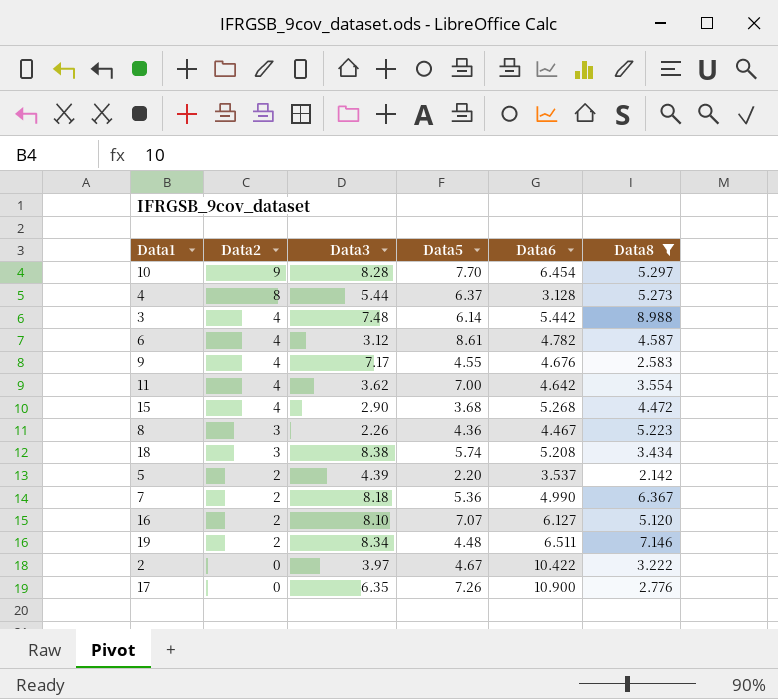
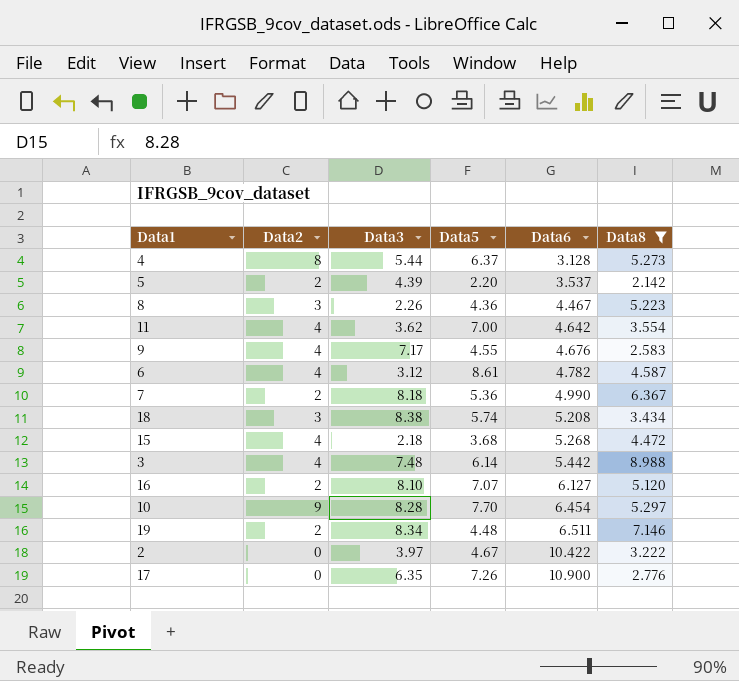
row order: Data2 descending -> Data6 ascending
15 | Data3: 2.90 -> 2.18

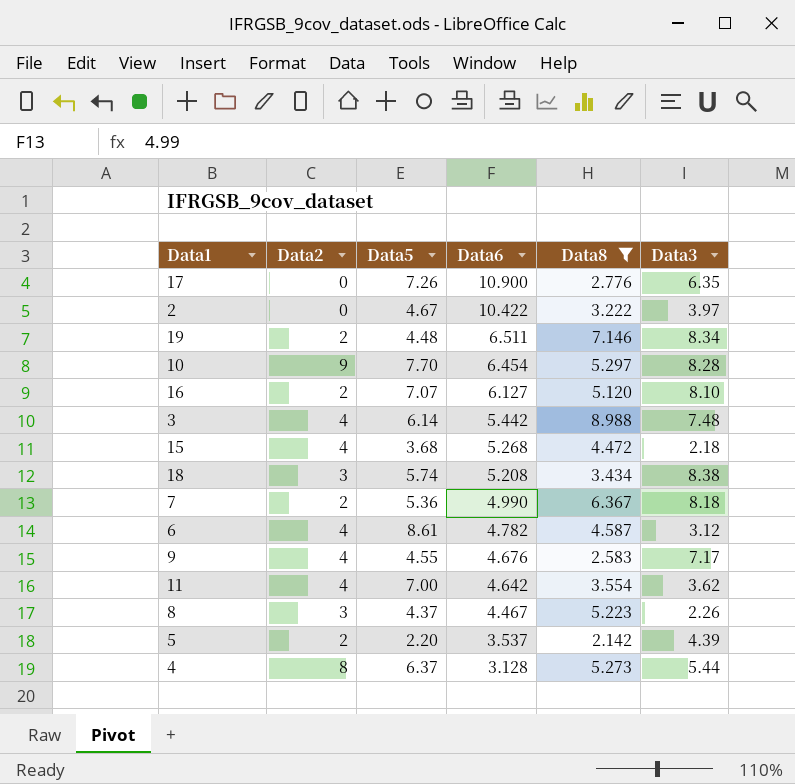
row order: Data6 ascending -> Data6 descending
column Data3 | position: 3 -> 6
8 | Data5: 4.36 -> 4.37

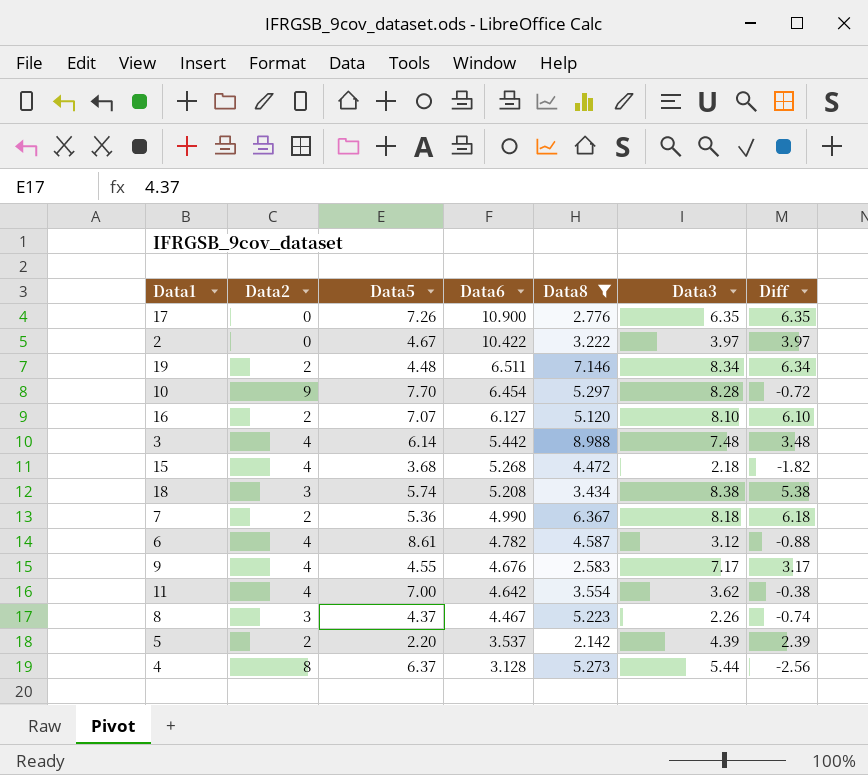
column Diff | formula: none -> [Data3] - [Data2]

